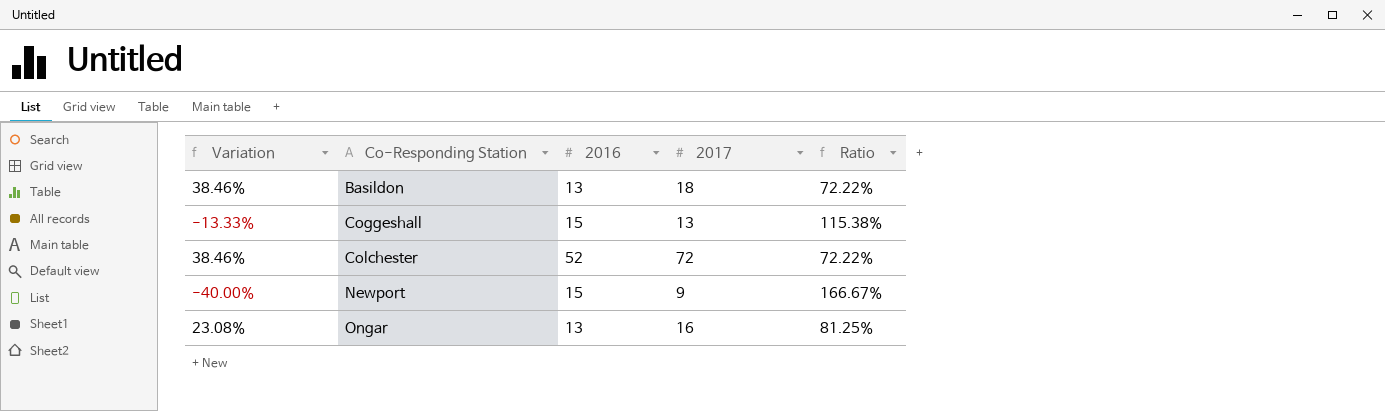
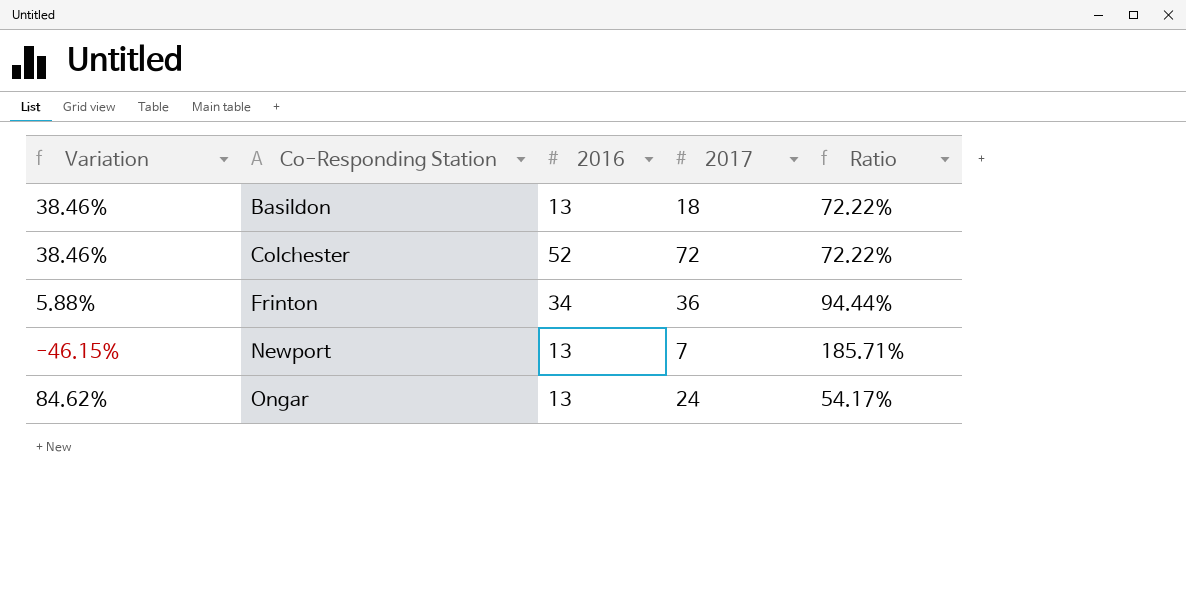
row Coggeshall: -13.33% | 15 | 13 | 115.38% -> none
row Frinton: none -> 5.88% | 34 | 36 | 94.44%
Newport | Variation: -40.00% -> -46.15%
Newport | 2016: 15 -> 13
Newport | 2017: 9 -> 7
Newport | Ratio: 166.67% -> 185.71%
Ongar | Variation: 23.08% -> 84.62%
Ongar | 2017: 16 -> 24
Ongar | Ratio: 81.25% -> 54.17%

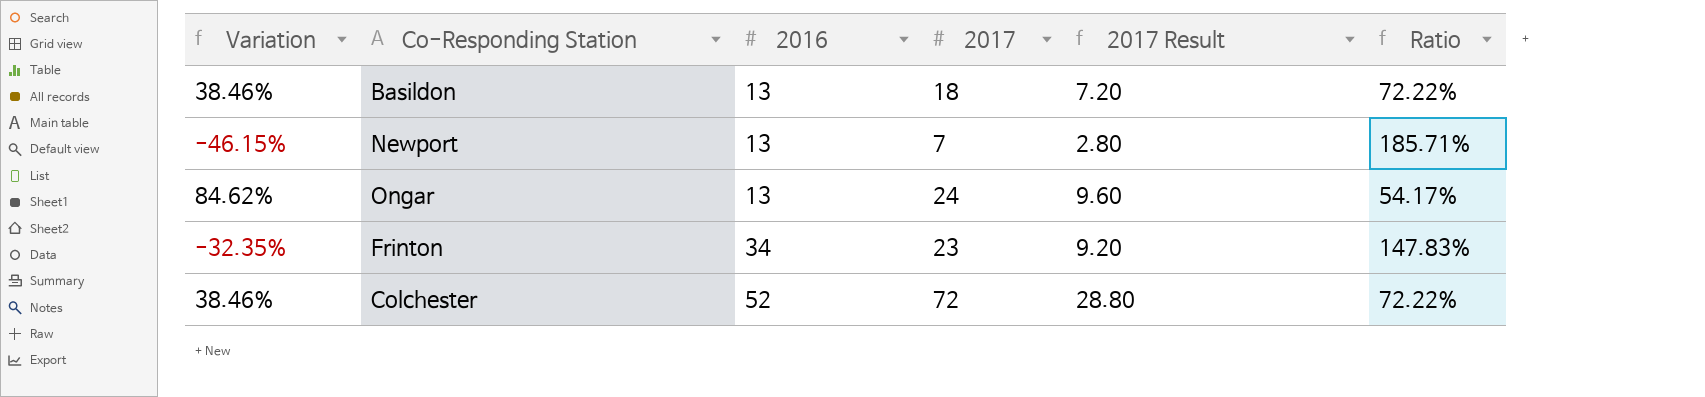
row order: Co-Responding Station ascending -> 2016 ascending
column 2017 Result | formula: none -> [2017] * 0.4
Frinton | Variation: 5.88% -> -32.35%
Frinton | 2017: 36 -> 23
Frinton | Ratio: 94.44% -> 147.83%

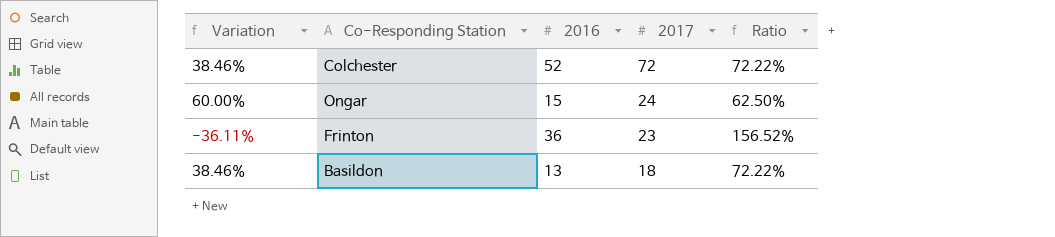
row order: 2016 ascending -> 2017 descending
column 2017 Result | formula: [2017] * 0.4 -> none
row Newport: -46.15% | 13 | 7 | 2.80 | 185.71% -> none
Ongar | Variation: 84.62% -> 60.00%
Ongar | 2016: 13 -> 15
Ongar | Ratio: 54.17% -> 62.50%
Frinton | Variation: -32.35% -> -36.11%
Frinton | 2016: 34 -> 36
Frinton | Ratio: 147.83% -> 156.52%

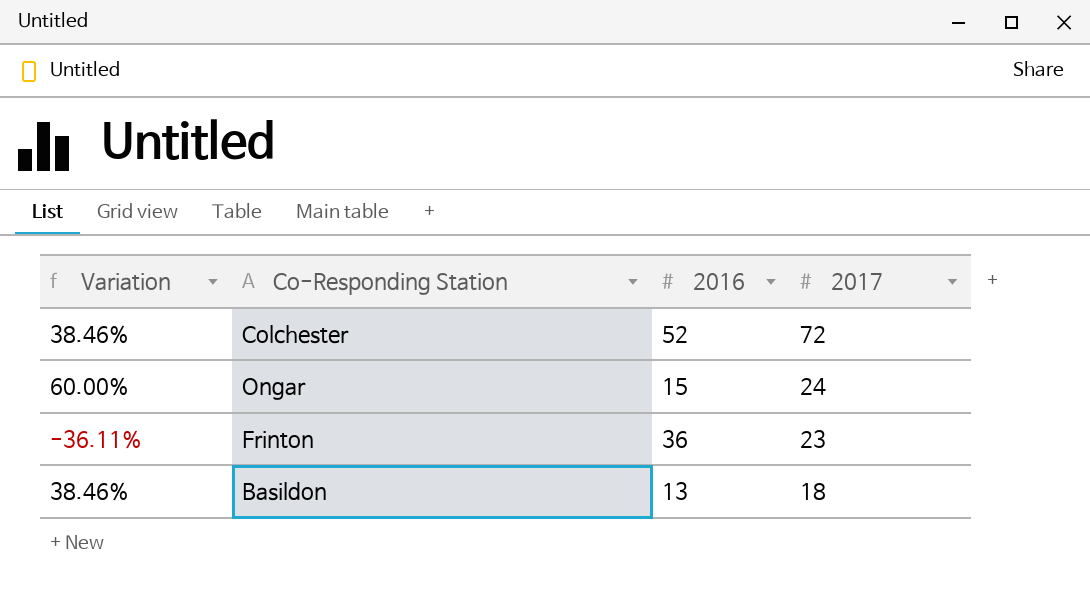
column Ratio | formula: [2016] / [2017] -> none

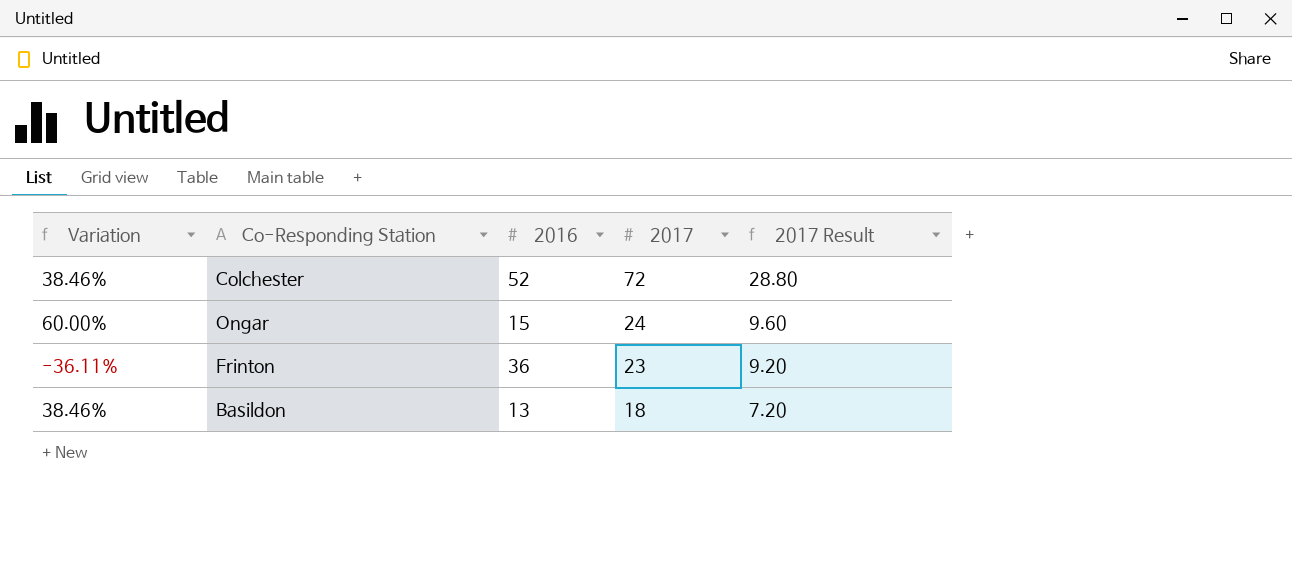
column 2017 Result | formula: none -> [2017] * 0.4

